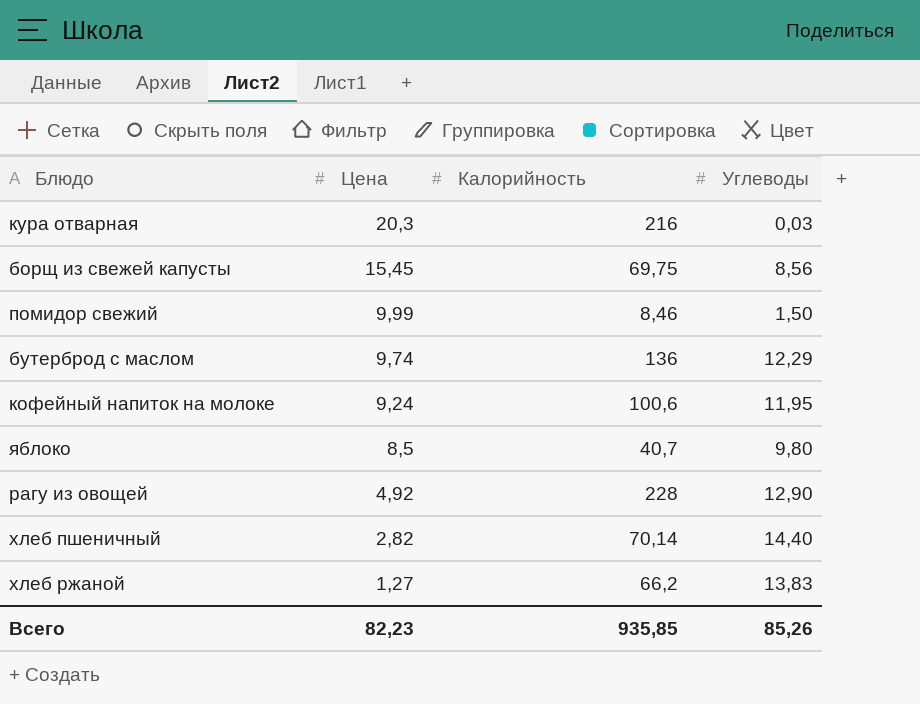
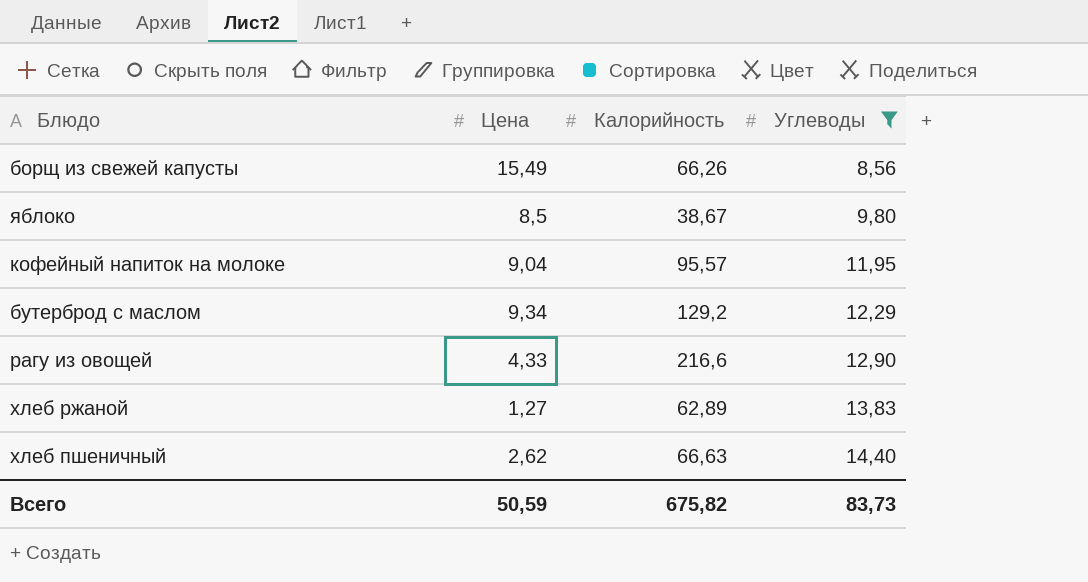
filter: none -> Углеводы >= 8,56
row order: Цена descending -> Углеводы ascending
борщ из свежей капусты | Цена: 15,45 -> 15,49
борщ из свежей капусты | Калорийность: 69,75 -> 66,26
яблоко | Калорийность: 40,7 -> 38,67
кофейный напиток на молоке | Цена: 9,24 -> 9,04
кофейный напиток на молоке | Калорийность: 100,6 -> 95,57
бутерброд с маслом | Цена: 9,74 -> 9,34
бутерброд с маслом | Калорийность: 136 -> 129,2
рагу из овощей | Цена: 4,92 -> 4,33
рагу из овощей | Калорийность: 228 -> 216,6
хлеб ржаной | Калорийность: 66,2 -> 62,89
хлеб пшеничный | Цена: 2,82 -> 2,62
хлеб пшеничный | Калорийность: 70,14 -> 66,63
Всего | Цена: 82,23 -> 50,59
Всего | Калорийность: 935,85 -> 675,82
Всего | Углеводы: 85,26 -> 83,73

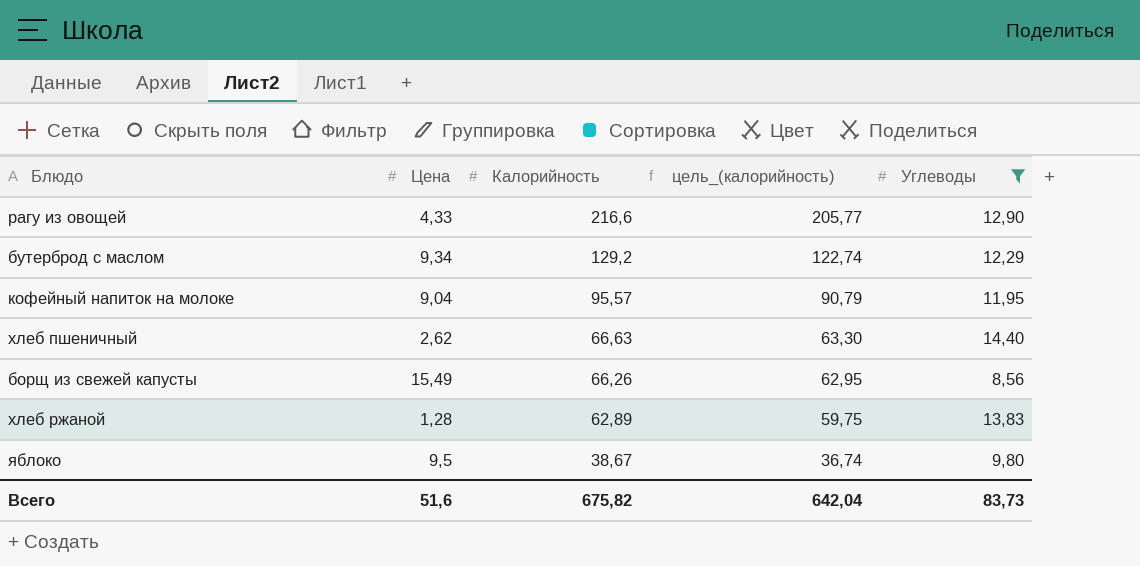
row order: Углеводы ascending -> Калорийность descending
column цель_(калорийность) | formula: none -> [Калорийность] * 0,95
хлеб ржаной | Цена: 1,27 -> 1,28
яблоко | Цена: 8,5 -> 9,5
Всего | Цена: 50,59 -> 51,6

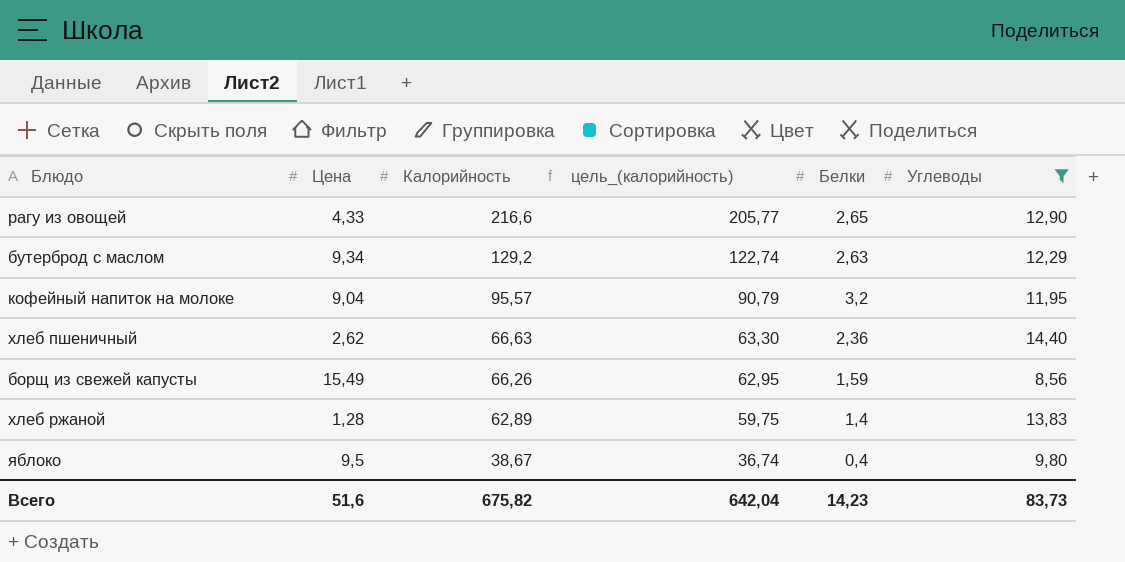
column Белки | position: none -> 5

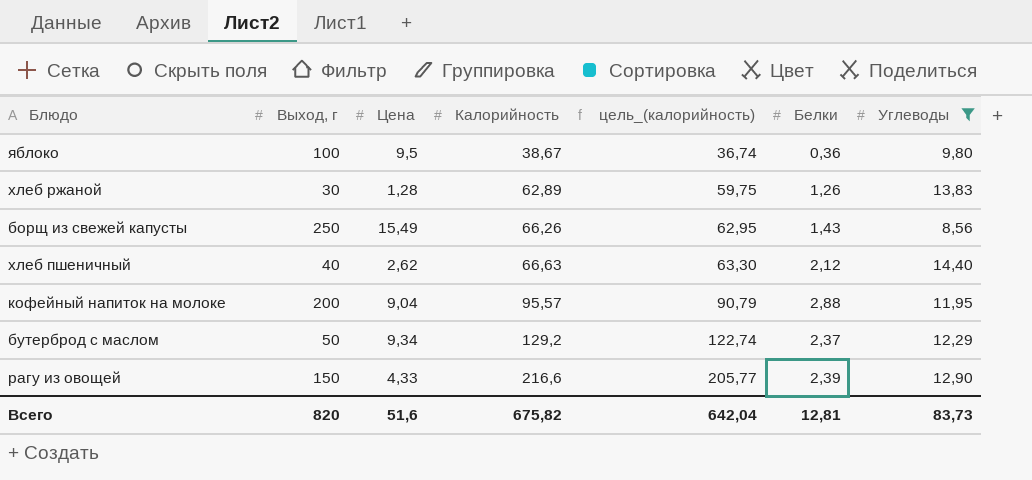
row order: Калорийность descending -> Калорийность ascending
column Выход, г | position: none -> 2
яблоко | Белки: 0,4 -> 0,36
хлеб ржаной | Белки: 1,4 -> 1,26
борщ из свежей капусты | Белки: 1,59 -> 1,43
хлеб пшеничный | Белки: 2,36 -> 2,12
кофейный напиток на молоке | Белки: 3,2 -> 2,88
бутерброд с маслом | Белки: 2,63 -> 2,37
рагу из овощей | Белки: 2,65 -> 2,39
Всего | Белки: 14,23 -> 12,81

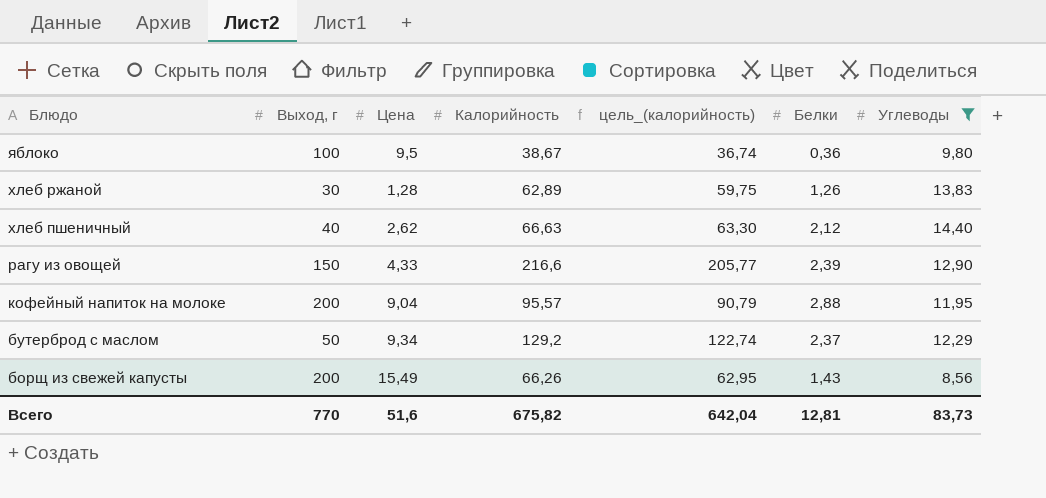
row order: Калорийность ascending -> Блюдо descending
борщ из свежей капусты | Выход, г: 250 -> 200
Всего | Выход, г: 820 -> 770

